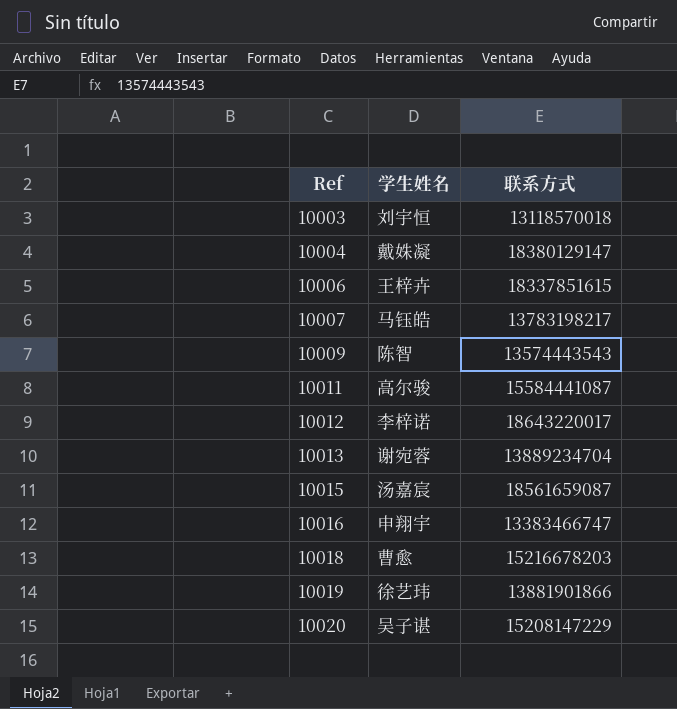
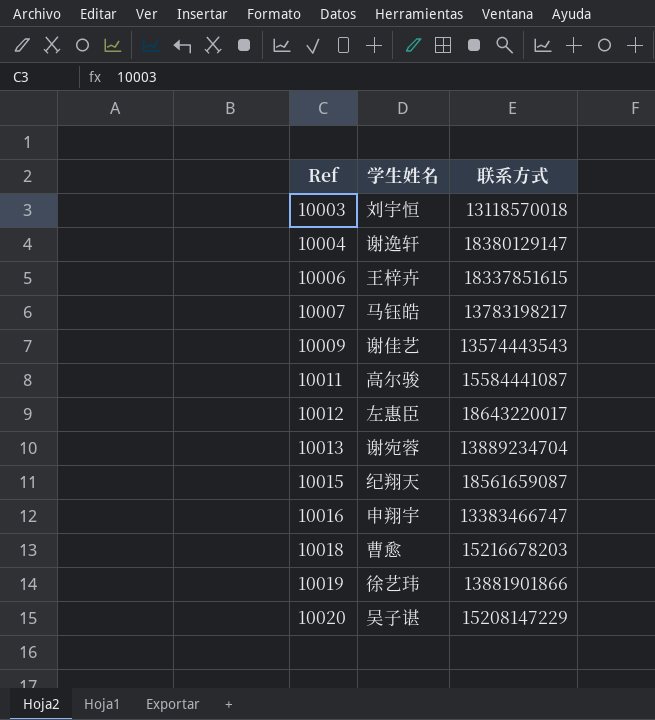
10004 | 学生姓名: 戴姝凝 -> 谢逸轩
10009 | 学生姓名: 陈智 -> 谢佳艺
10012 | 学生姓名: 李梓诺 -> 左惠臣
10015 | 学生姓名: 汤嘉宸 -> 纪翔天

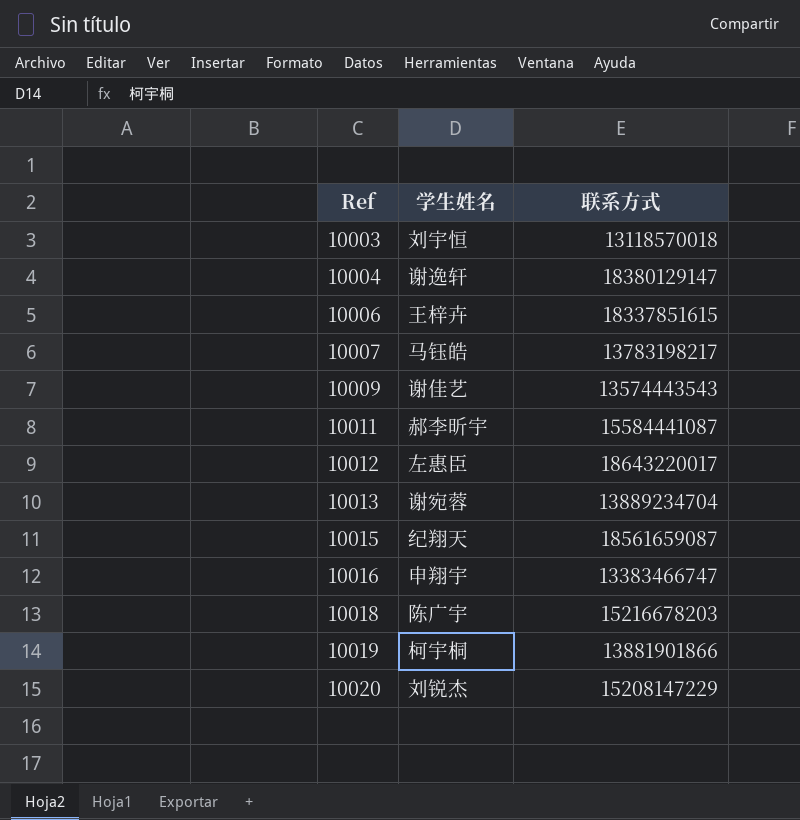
10011 | 学生姓名: 高尔骏 -> 郝李昕宇
10018 | 学生姓名: 曹愈 -> 陈广宇
10019 | 学生姓名: 徐艺玮 -> 柯宇桐
10020 | 学生姓名: 吴子谌 -> 刘锐杰

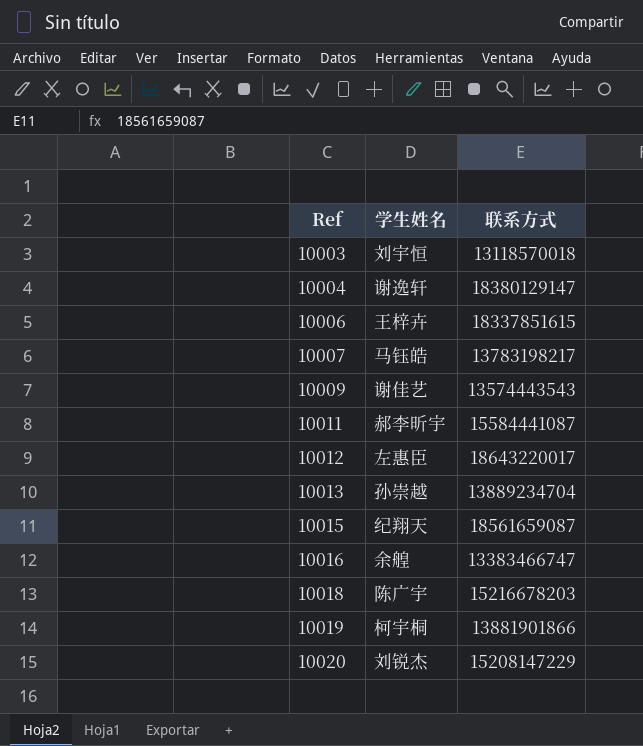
10013 | 学生姓名: 谢宛蓉 -> 孙崇越
10016 | 学生姓名: 申翔宇 -> 余艎

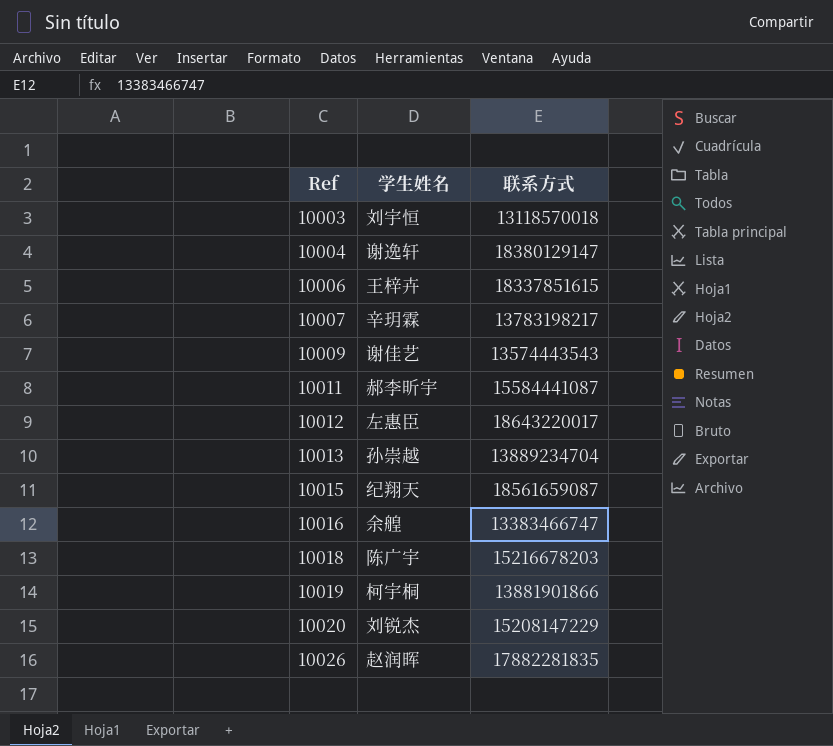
10007 | 学生姓名: 马钰皓 -> 辛玥霖
row 10026: none -> 赵润晖 | 17882281835

